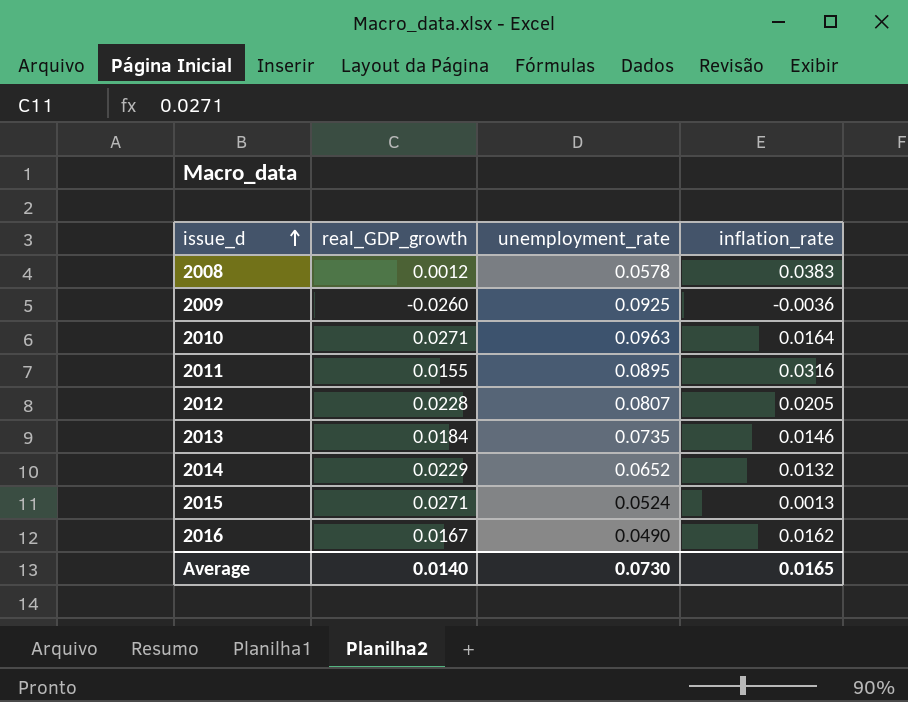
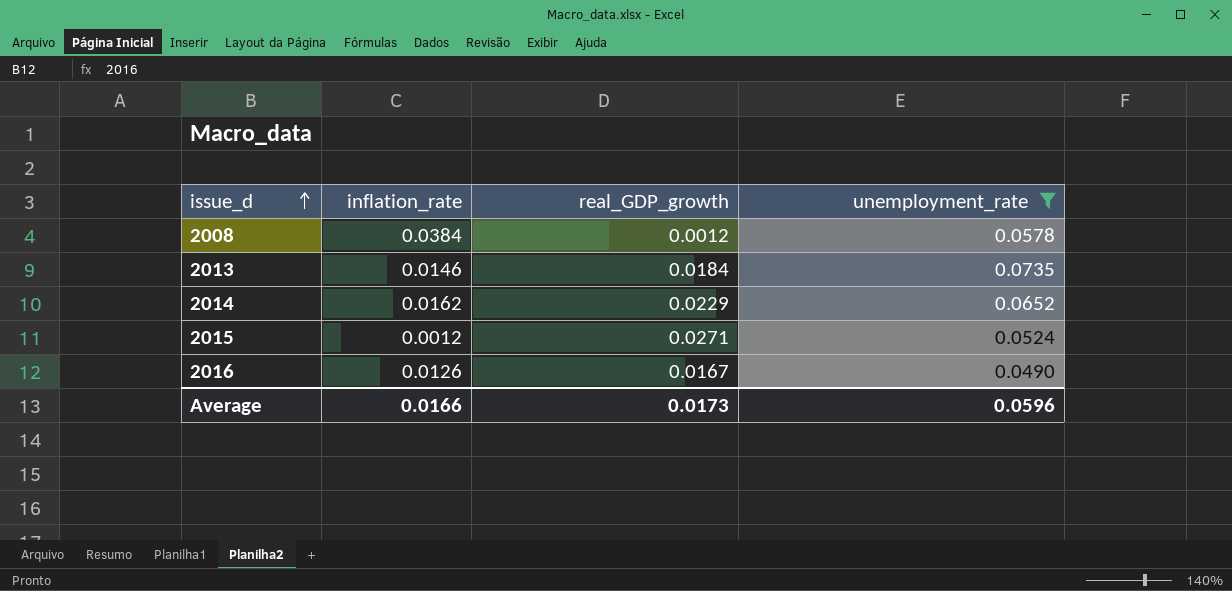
filter: none -> unemployment_rate <= 0.0735
column inflation_rate | position: 4 -> 2
2008 | inflation_rate: 0.0383 -> 0.0384
2014 | inflation_rate: 0.0132 -> 0.0162
2015 | inflation_rate: 0.0013 -> 0.0012
2016 | inflation_rate: 0.0162 -> 0.0126
Average | inflation_rate: 0.0165 -> 0.0166
Average | real_GDP_growth: 0.0140 -> 0.0173
Average | unemployment_rate: 0.0730 -> 0.0596

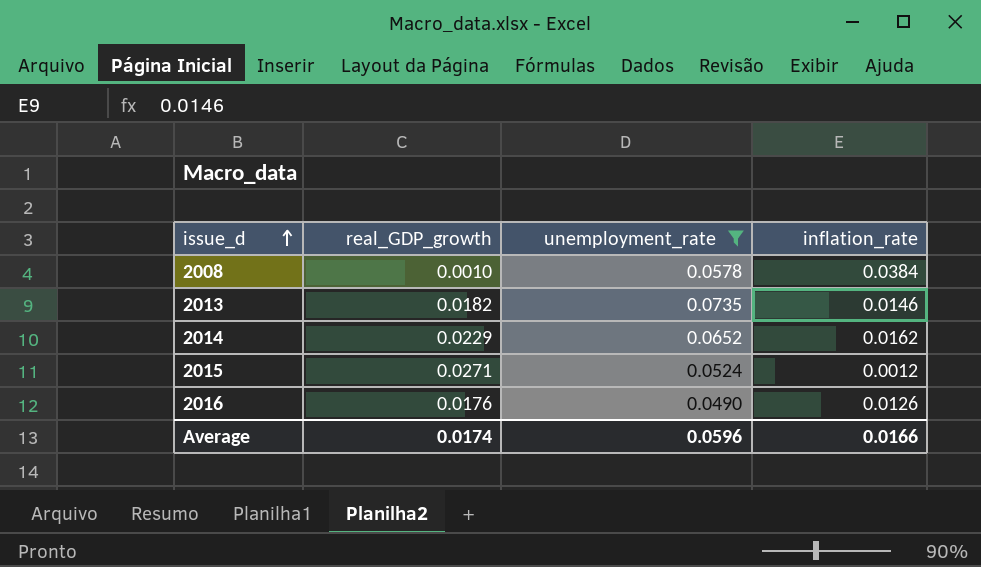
column inflation_rate | position: 2 -> 4
2008 | real_GDP_growth: 0.0012 -> 0.0010
2013 | real_GDP_growth: 0.0184 -> 0.0182
2016 | real_GDP_growth: 0.0167 -> 0.0176
Average | real_GDP_growth: 0.0173 -> 0.0174

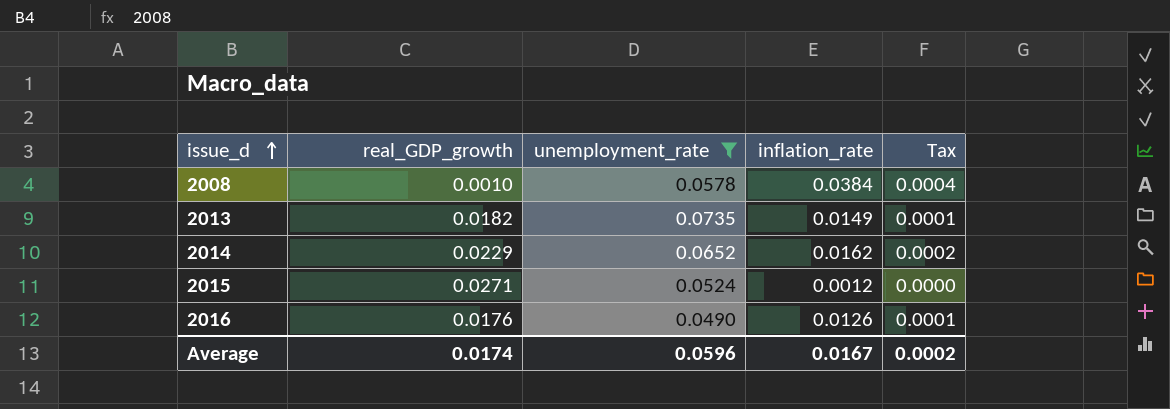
column Tax | formula: none -> [inflation_rate] * 0.01
2013 | inflation_rate: 0.0146 -> 0.0149
Average | inflation_rate: 0.0166 -> 0.0167

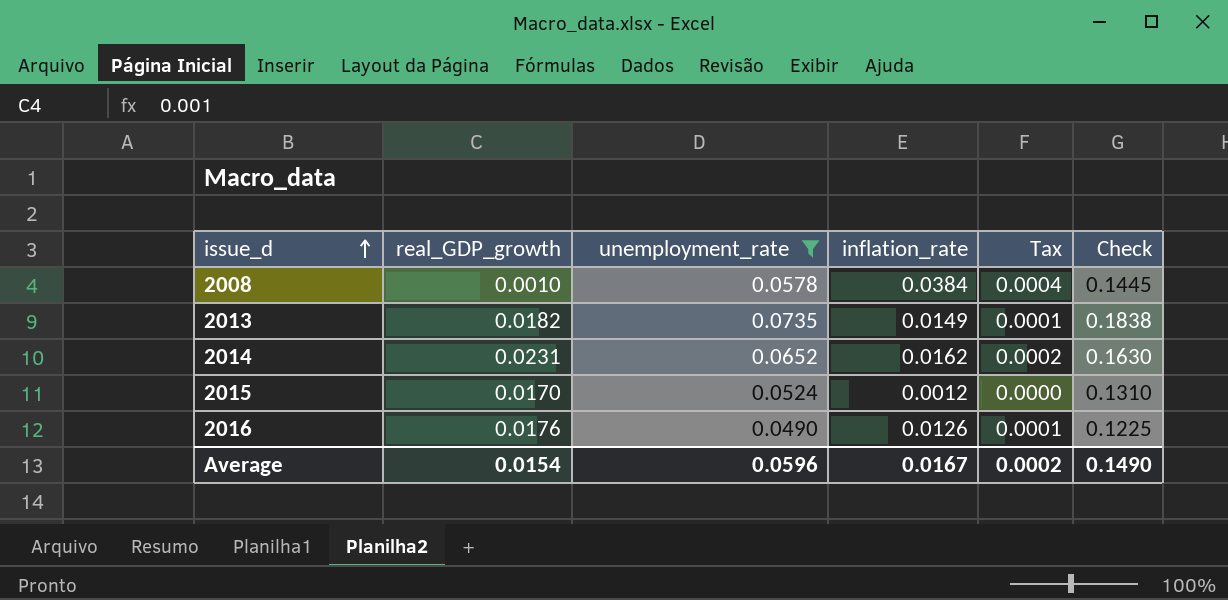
column Check | formula: none -> [unemployment_rate] * 2.5
2014 | real_GDP_growth: 0.0229 -> 0.0231
2015 | real_GDP_growth: 0.0271 -> 0.0170
Average | real_GDP_growth: 0.0174 -> 0.0154

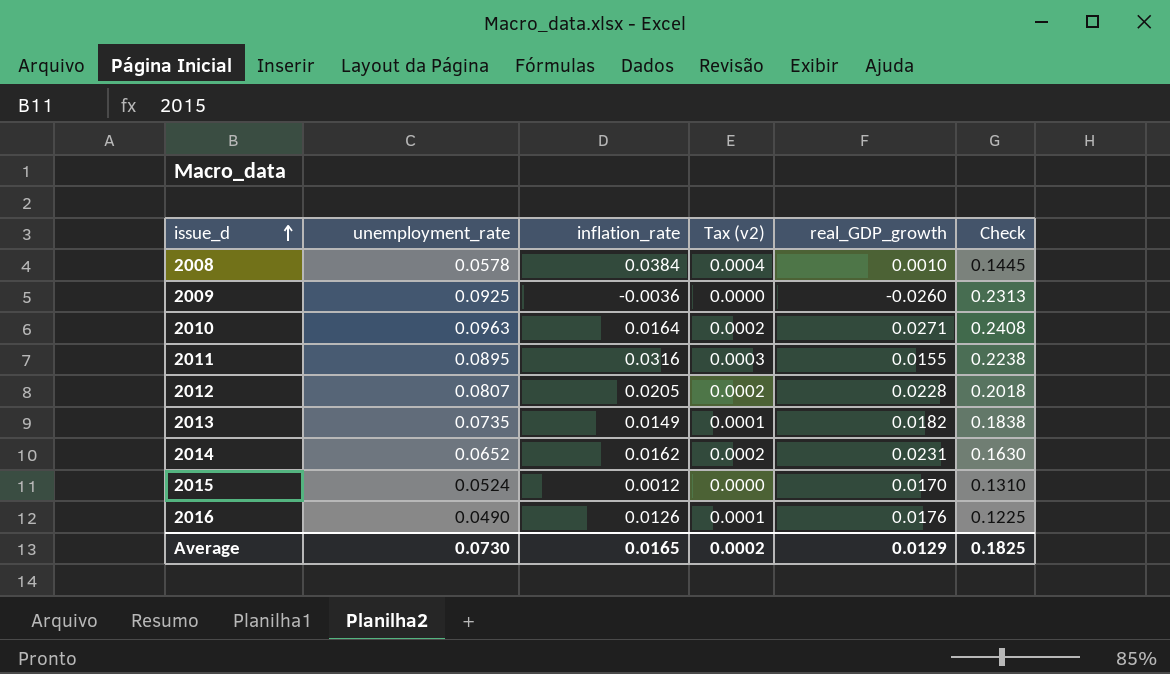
filter: unemployment_rate <= 0.0735 -> none
column name: Tax -> Tax (v2)
column real_GDP_growth | position: 2 -> 5
Average | unemployment_rate: 0.0596 -> 0.0730
Average | inflation_rate: 0.0167 -> 0.0165
Average | real_GDP_growth: 0.0154 -> 0.0129
Average | Check: 0.1490 -> 0.1825

